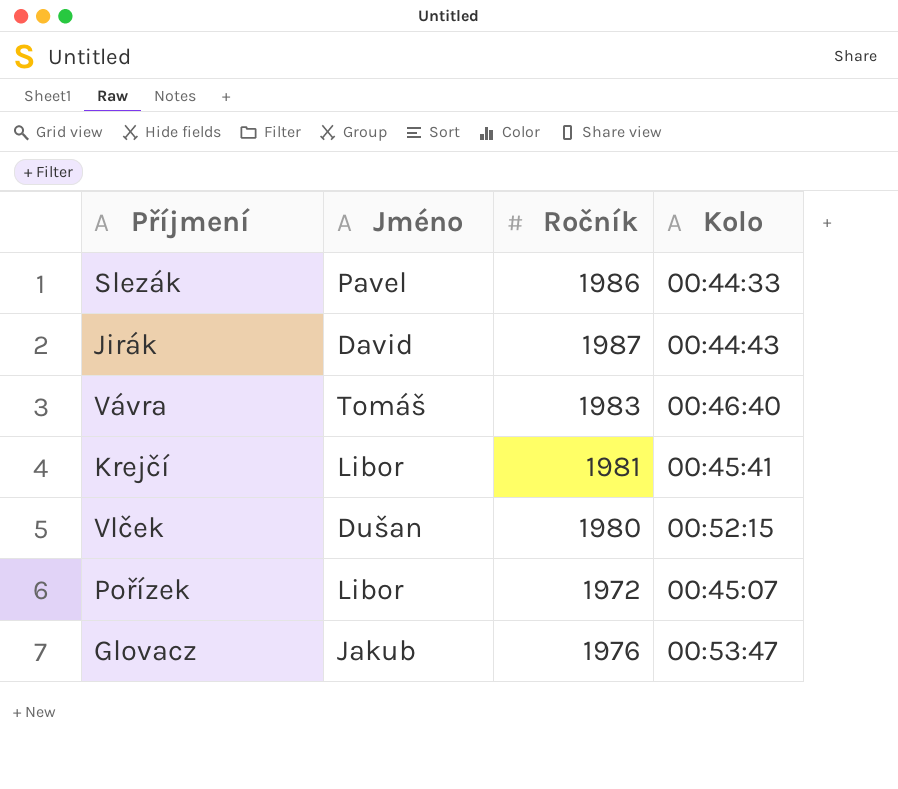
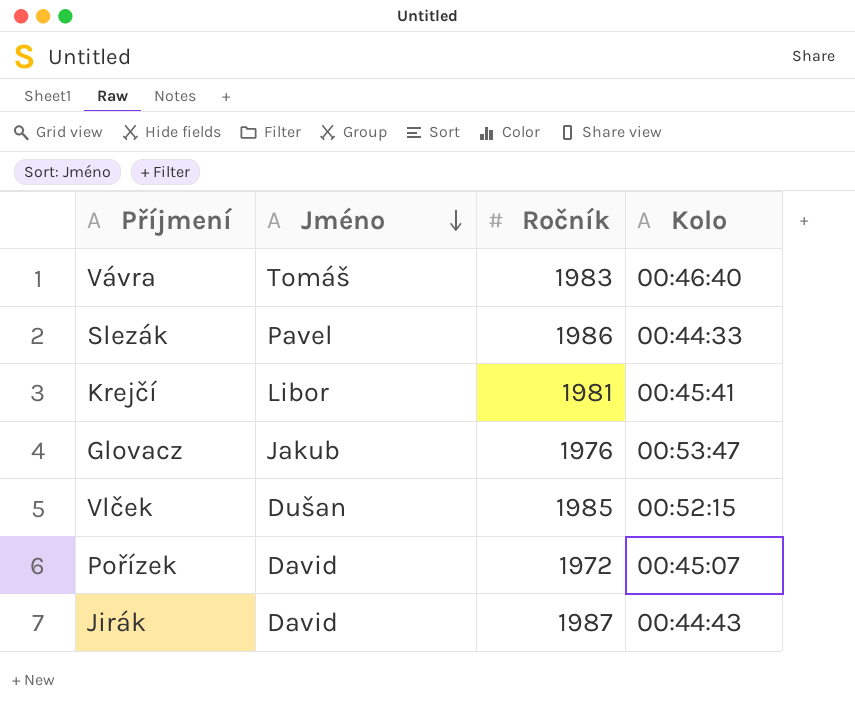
row order: none -> Jméno descending
Vlček | Ročník: 1980 -> 1985
Pořízek | Jméno: Libor -> David

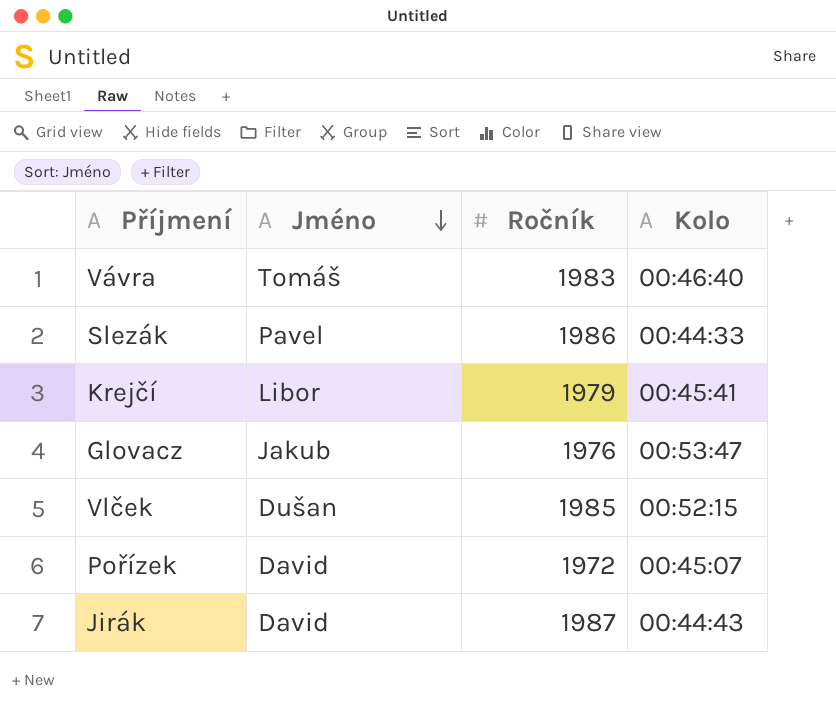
Krejčí | Ročník: 1981 -> 1979

